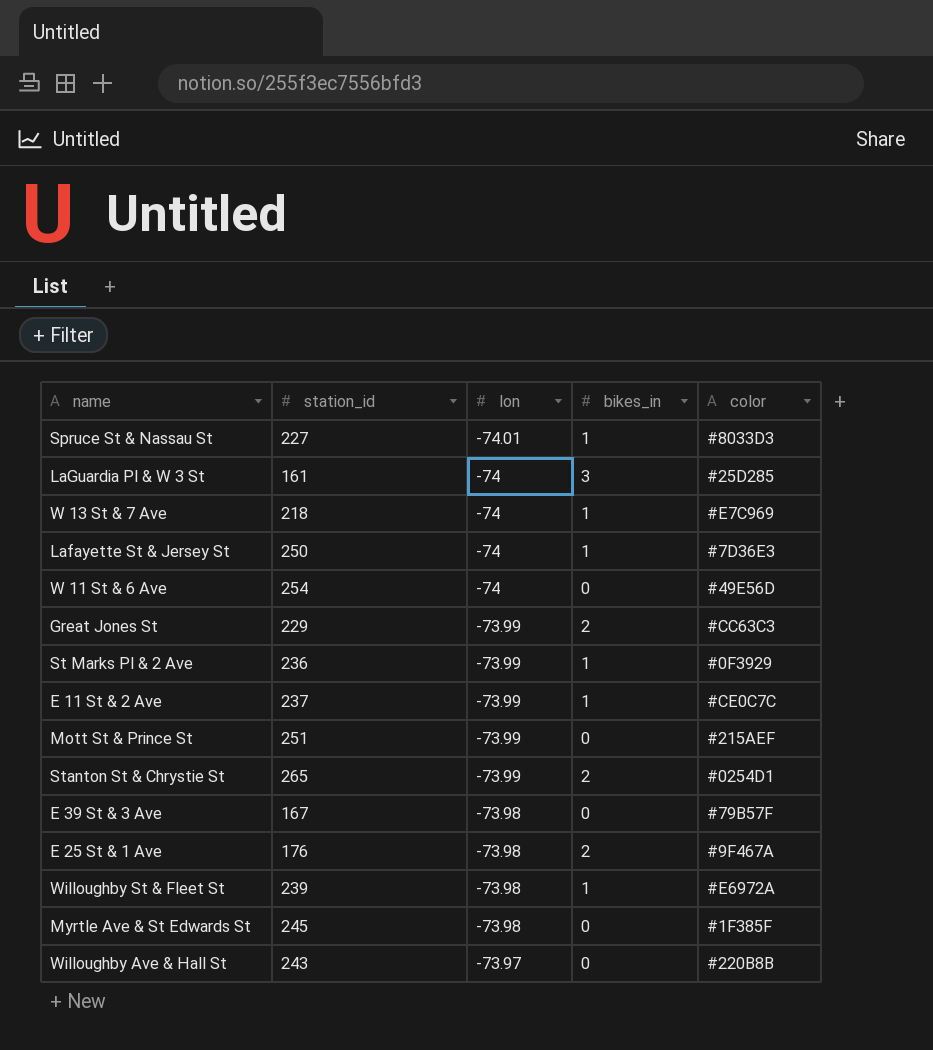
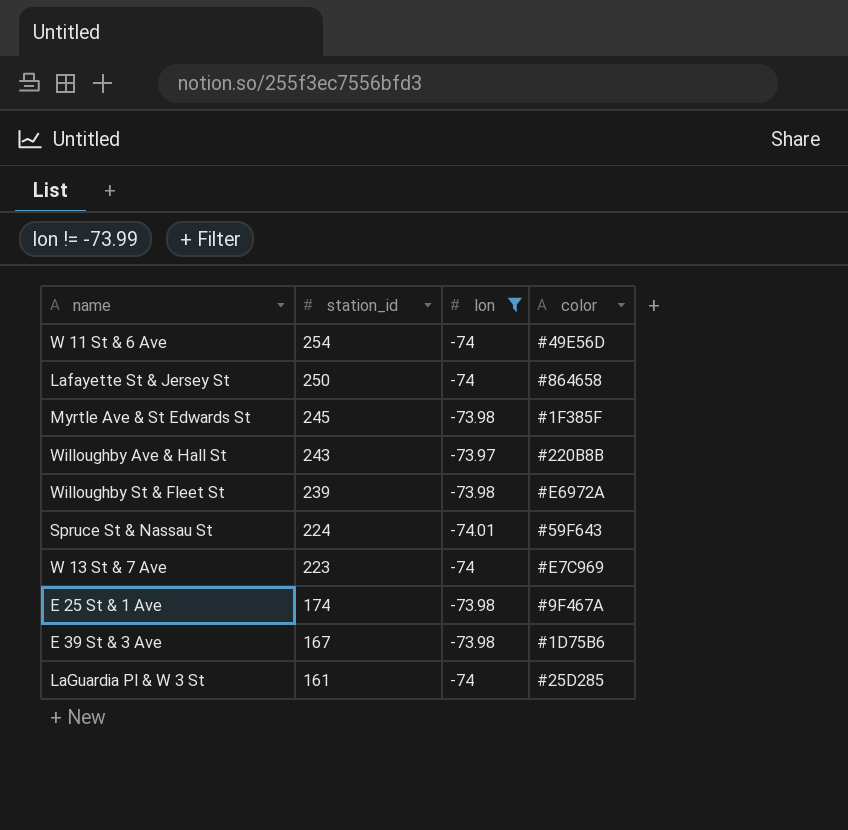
filter: none -> lon != -73.99
row order: lon ascending -> station_id descending
column bikes_in | position: 4 -> none
Lafayette St & Jersey St | color: #7D36E3 -> #864658
Spruce St & Nassau St | station_id: 227 -> 224
Spruce St & Nassau St | color: #8033D3 -> #59F643
W 13 St & 7 Ave | station_id: 218 -> 223
E 25 St & 1 Ave | station_id: 176 -> 174
E 39 St & 3 Ave | color: #79B57F -> #1D75B6

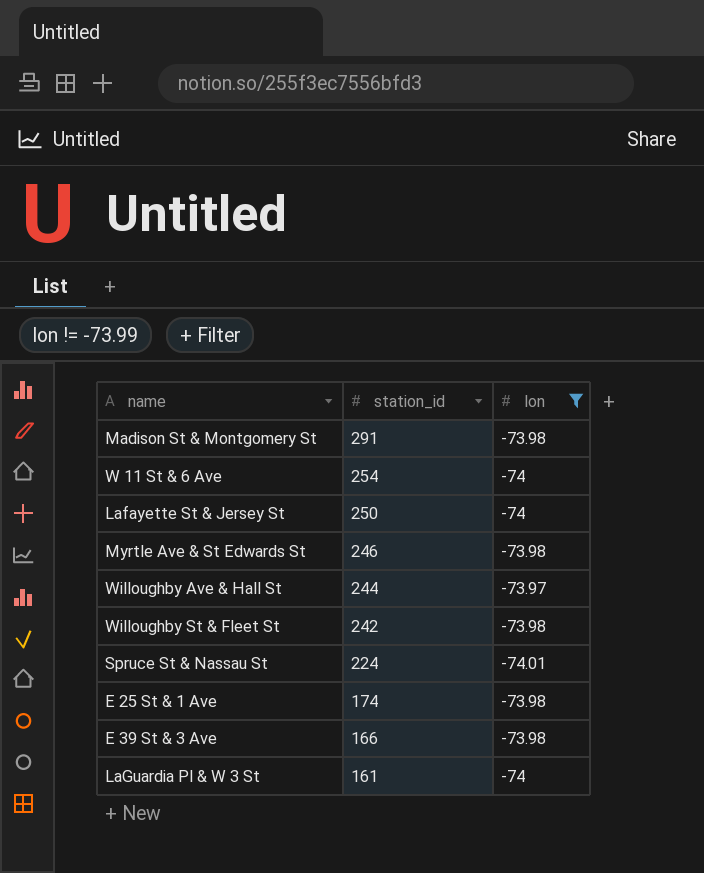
column color | position: 4 -> none
row W 13 St & 7 Ave: 223 | -74 | #E7C969 -> none
row Madison St & Montgomery St: none -> 291 | -73.98
Myrtle Ave & St Edwards St | station_id: 245 -> 246
Willoughby Ave & Hall St | station_id: 243 -> 244
Willoughby St & Fleet St | station_id: 239 -> 242
E 39 St & 3 Ave | station_id: 167 -> 166

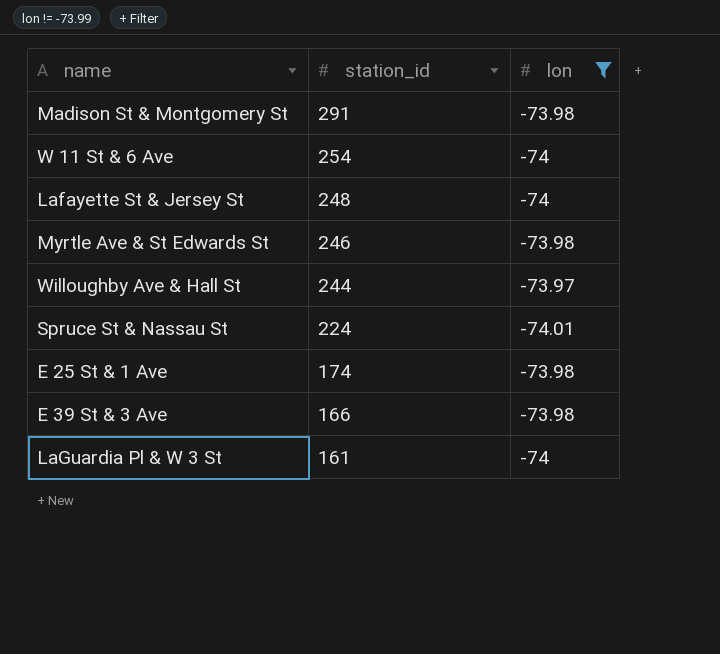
row Willoughby St & Fleet St: 242 | -73.98 -> none
Lafayette St & Jersey St | station_id: 250 -> 248

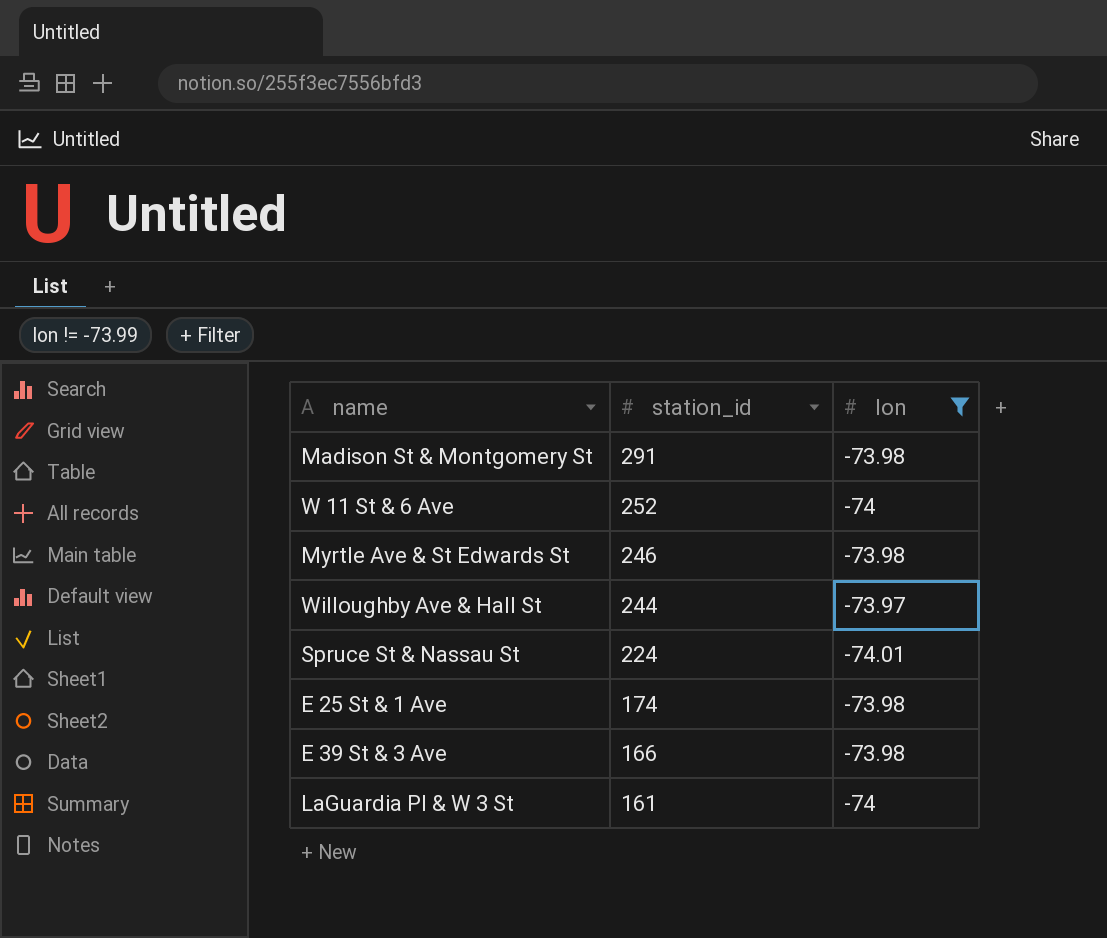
row Lafayette St & Jersey St: 248 | -74 -> none
W 11 St & 6 Ave | station_id: 254 -> 252

